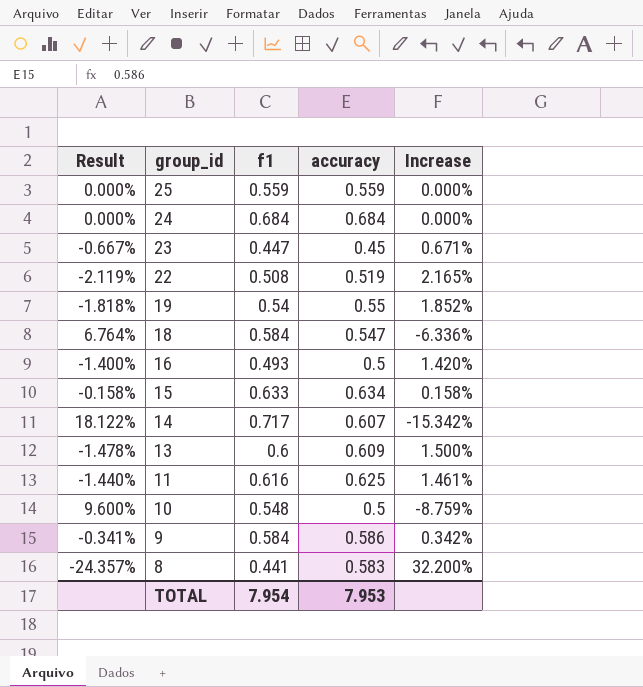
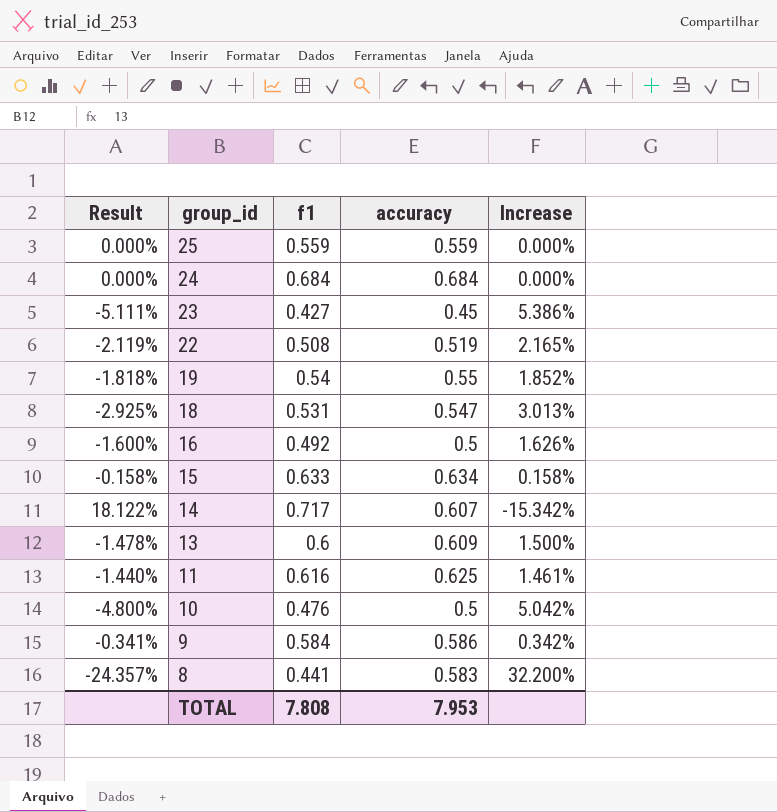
23 | Result: -0.667% -> -5.111%
23 | f1: 0.447 -> 0.427
23 | Increase: 0.671% -> 5.386%
18 | Result: 6.764% -> -2.925%
18 | f1: 0.584 -> 0.531
18 | Increase: -6.336% -> 3.013%
16 | Result: -1.400% -> -1.600%
16 | f1: 0.493 -> 0.492
16 | Increase: 1.420% -> 1.626%
10 | Result: 9.600% -> -4.800%
10 | f1: 0.548 -> 0.476
10 | Increase: -8.759% -> 5.042%
TOTAL | f1: 7.954 -> 7.808

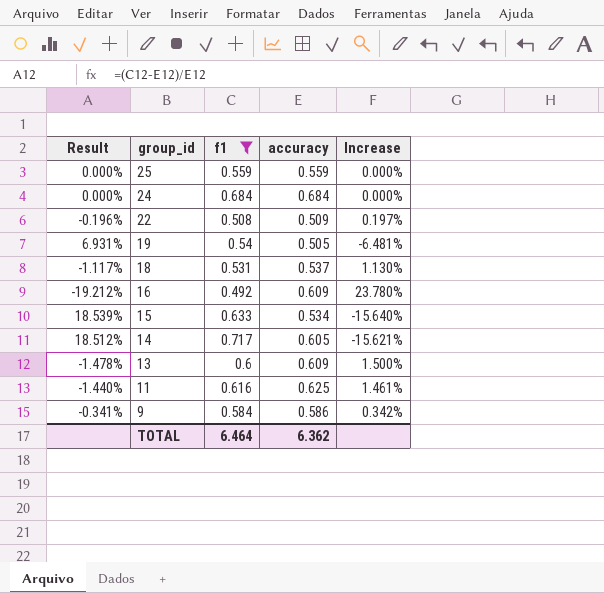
filter: none -> f1 >= 0.492
22 | Result: -2.119% -> -0.196%
22 | accuracy: 0.519 -> 0.509
22 | Increase: 2.165% -> 0.197%
19 | Result: -1.818% -> 6.931%
19 | accuracy: 0.55 -> 0.505
19 | Increase: 1.852% -> -6.481%
18 | Result: -2.925% -> -1.117%
18 | accuracy: 0.547 -> 0.537
18 | Increase: 3.013% -> 1.130%
16 | Result: -1.600% -> -19.212%
16 | accuracy: 0.5 -> 0.609
16 | Increase: 1.626% -> 23.780%
15 | Result: -0.158% -> 18.539%
15 | accuracy: 0.634 -> 0.534
15 | Increase: 0.158% -> -15.640%
14 | Result: 18.122% -> 18.512%
14 | accuracy: 0.607 -> 0.605
14 | Increase: -15.342% -> -15.621%
TOTAL | f1: 7.808 -> 6.464
TOTAL | accuracy: 7.953 -> 6.362

